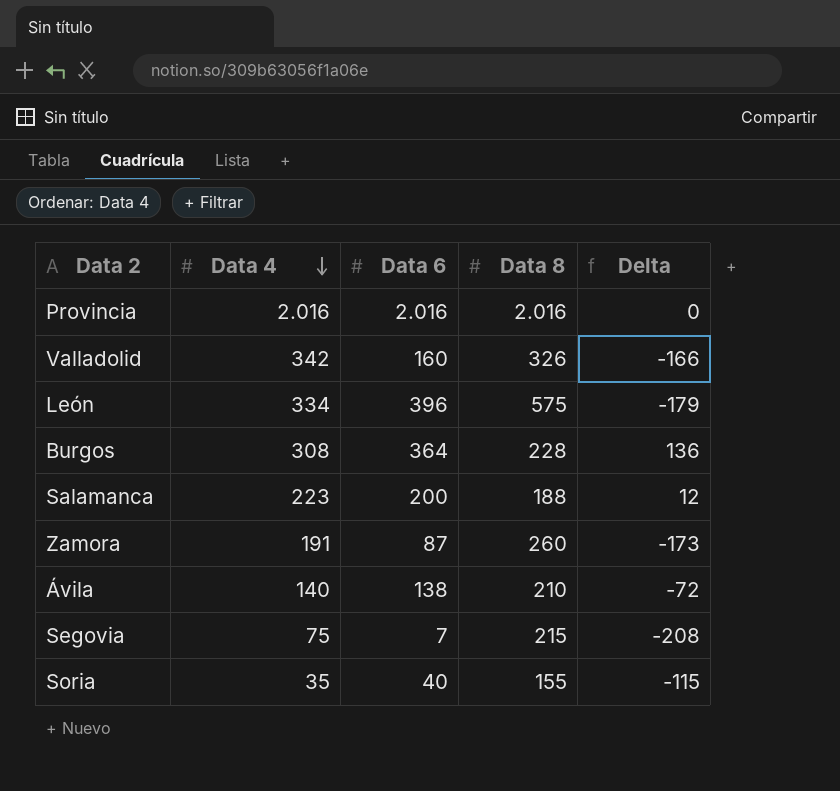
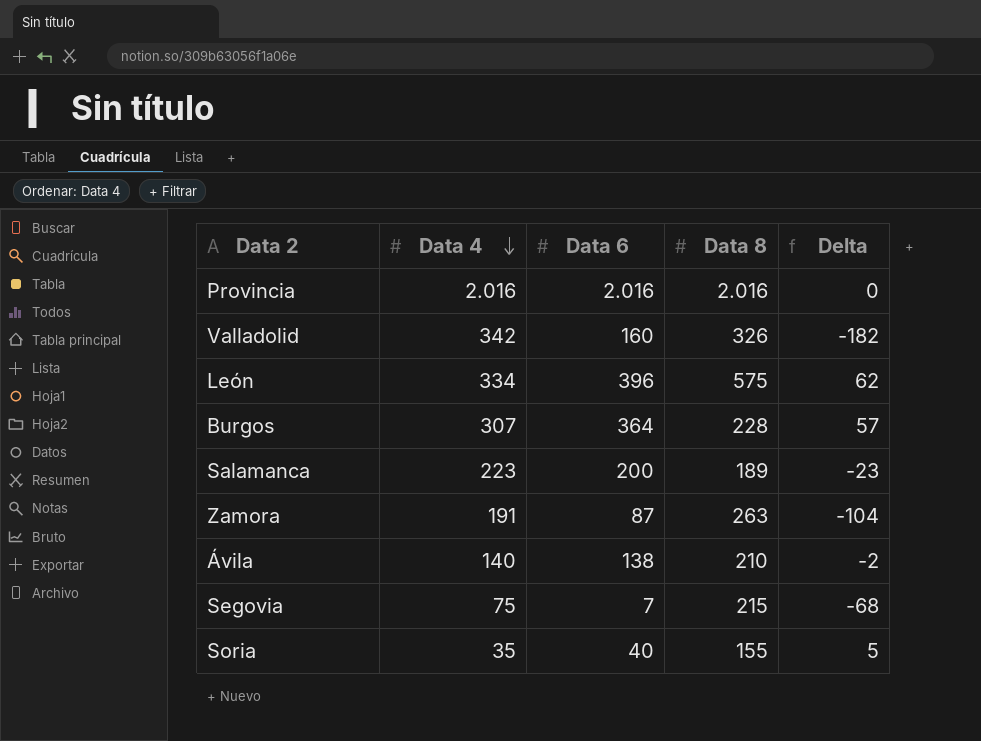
column Delta | formula: [Data 6] - [Data 8] -> [Data 6] - [Data 4]
Burgos | Data 4: 308 -> 307
Salamanca | Data 8: 188 -> 189
Zamora | Data 8: 260 -> 263

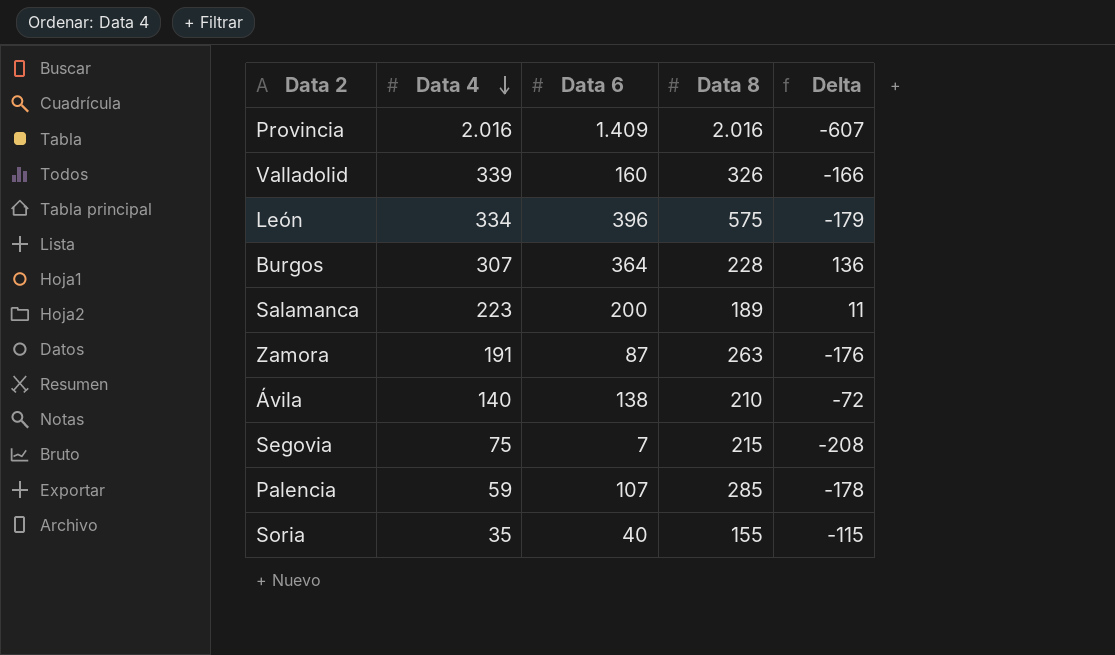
column Delta | formula: [Data 6] - [Data 4] -> [Data 6] - [Data 8]
Provincia | Data 6: 2.016 -> 1.409
Valladolid | Data 4: 342 -> 339
row Palencia: none -> 59 | 107 | 285 | -178

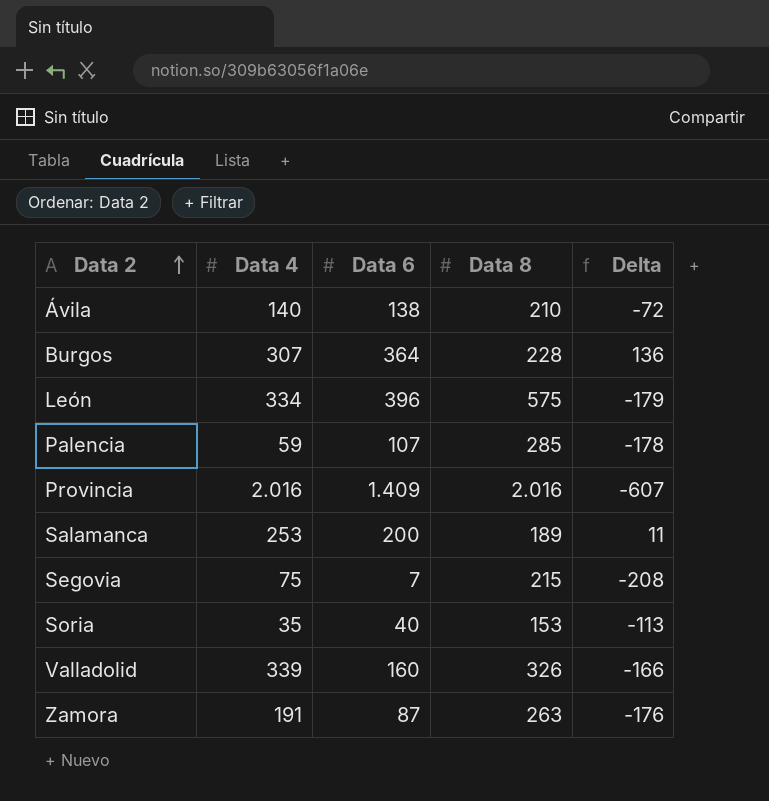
row order: Data 4 descending -> Data 2 ascending
Salamanca | Data 4: 223 -> 253
Soria | Data 8: 155 -> 153
Soria | Delta: -115 -> -113

